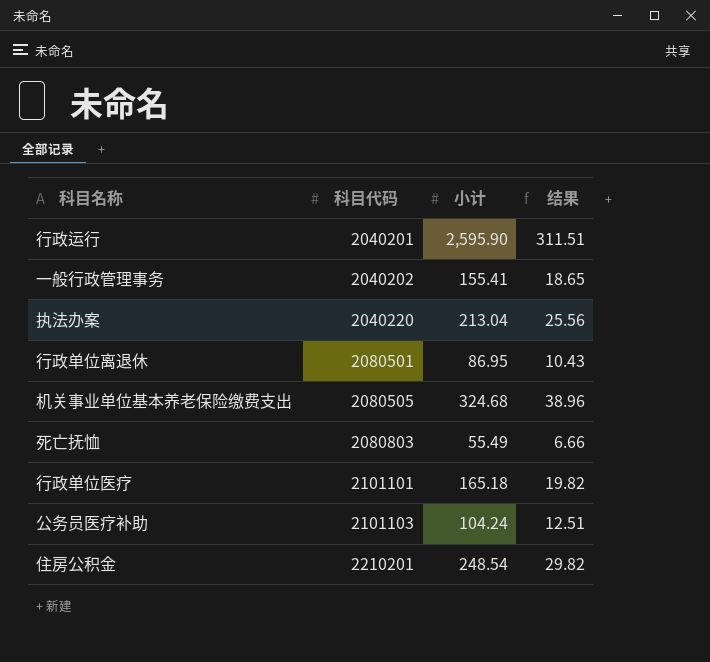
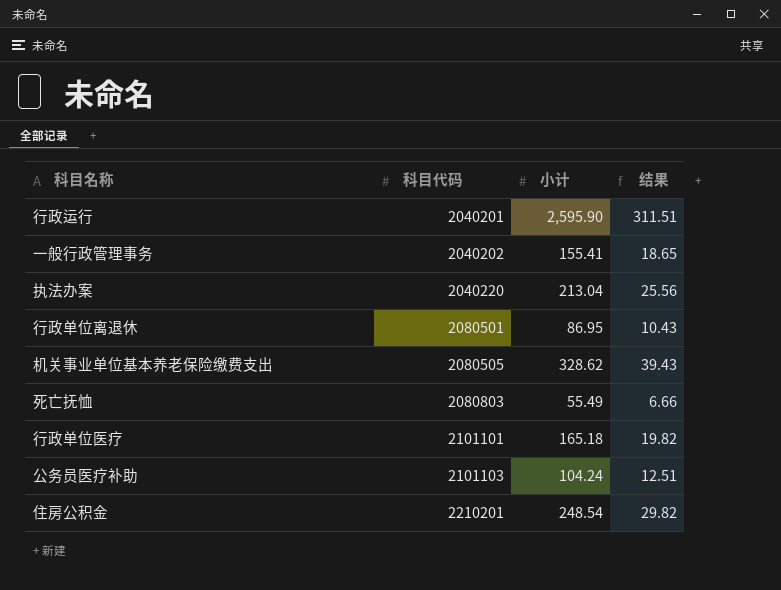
机关事业单位基本养老保险缴费支出 | 小计: 324.68 -> 328.62
机关事业单位基本养老保险缴费支出 | 结果: 38.96 -> 39.43

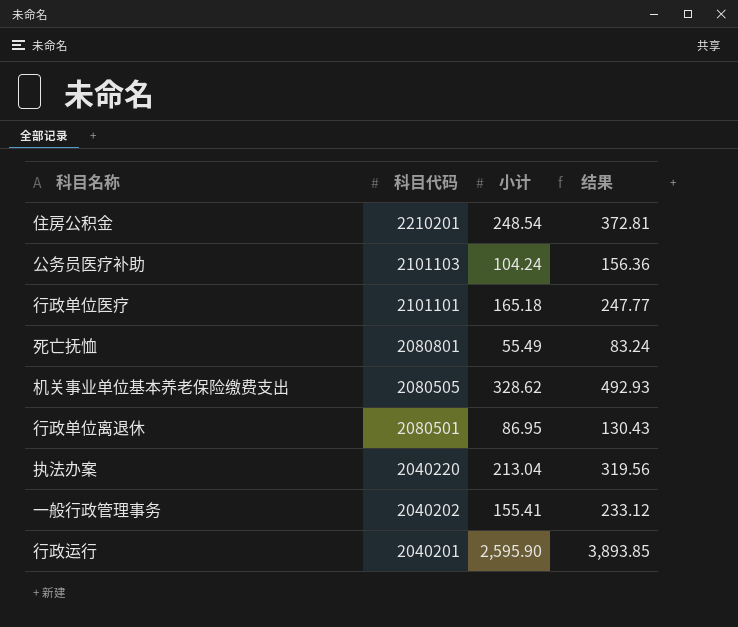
row order: 科目代码 ascending -> 科目代码 descending
column 结果 | formula: [小计] * 0.12 -> [小计] * 1.5
死亡抚恤 | 科目代码: 2080803 -> 2080801

